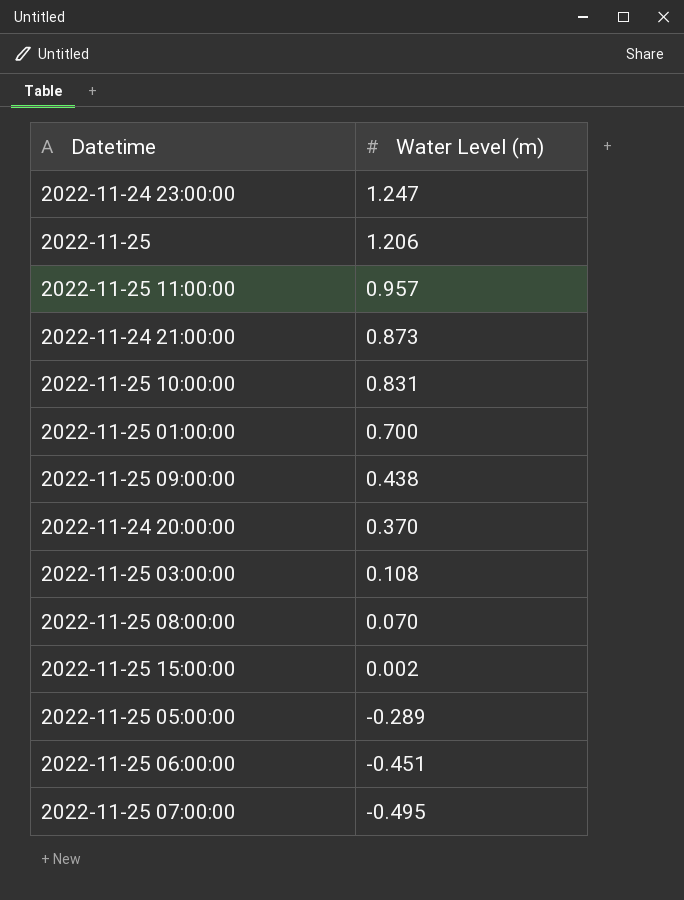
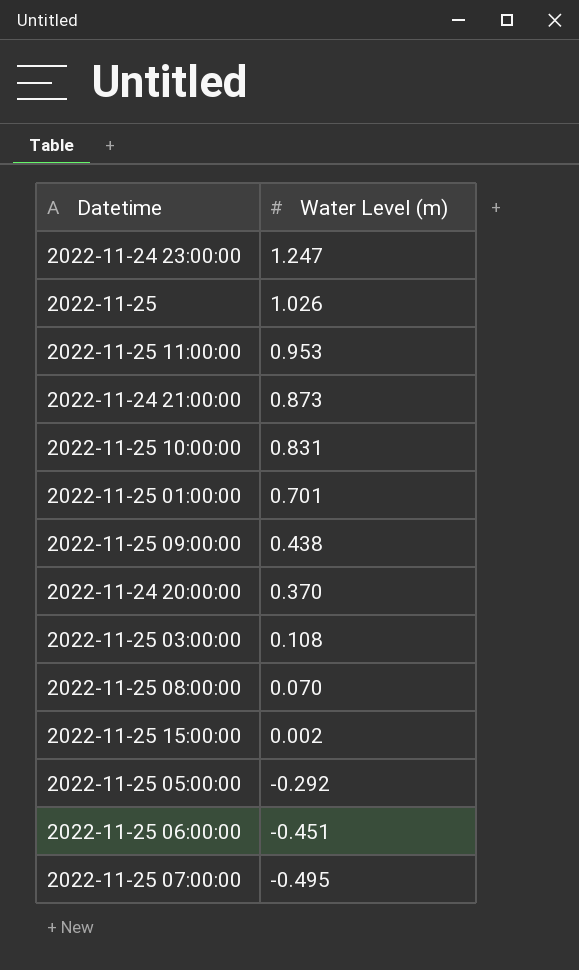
2022-11-25 | Water Level (m): 1.206 -> 1.026
2022-11-25 11:00:00 | Water Level (m): 0.957 -> 0.953
2022-11-25 01:00:00 | Water Level (m): 0.700 -> 0.701
2022-11-25 05:00:00 | Water Level (m): -0.289 -> -0.292

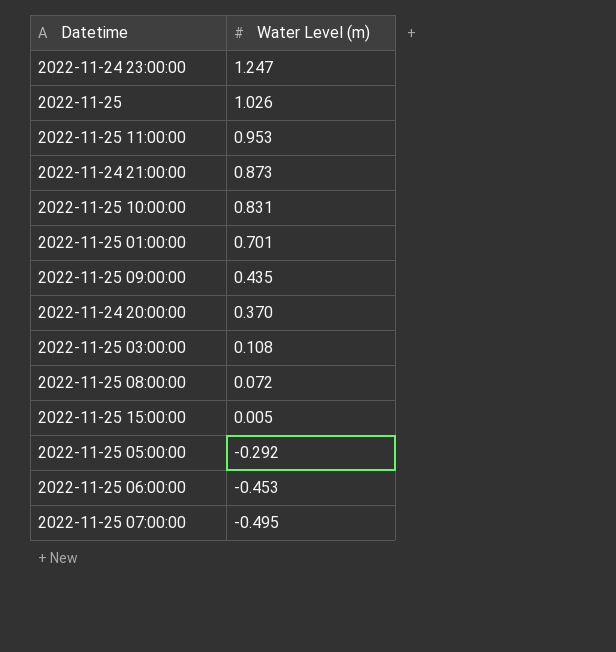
2022-11-25 09:00:00 | Water Level (m): 0.438 -> 0.435
2022-11-25 08:00:00 | Water Level (m): 0.070 -> 0.072
2022-11-25 15:00:00 | Water Level (m): 0.002 -> 0.005
2022-11-25 06:00:00 | Water Level (m): -0.451 -> -0.453

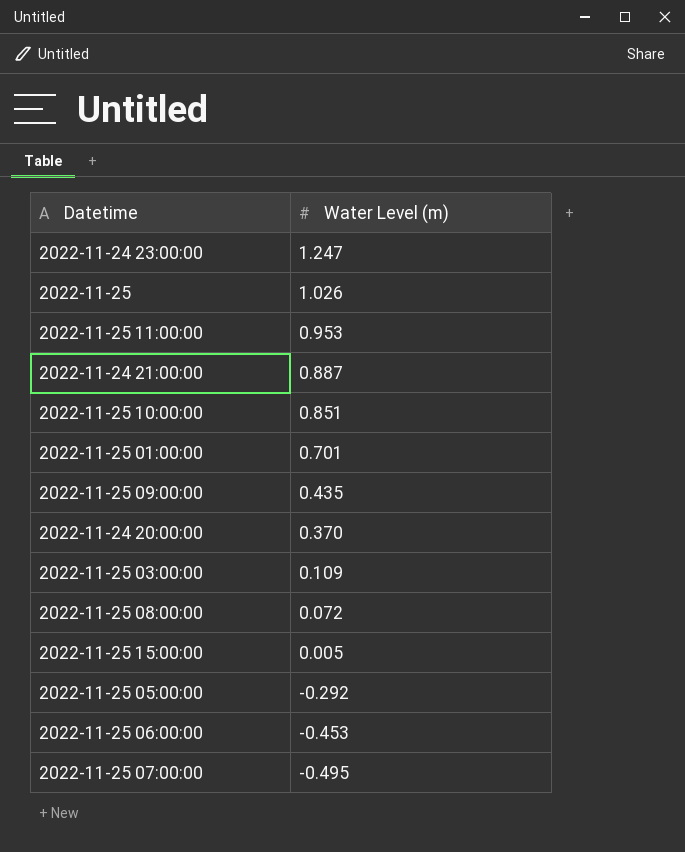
2022-11-24 21:00:00 | Water Level (m): 0.873 -> 0.887
2022-11-25 10:00:00 | Water Level (m): 0.831 -> 0.851
2022-11-25 03:00:00 | Water Level (m): 0.108 -> 0.109

